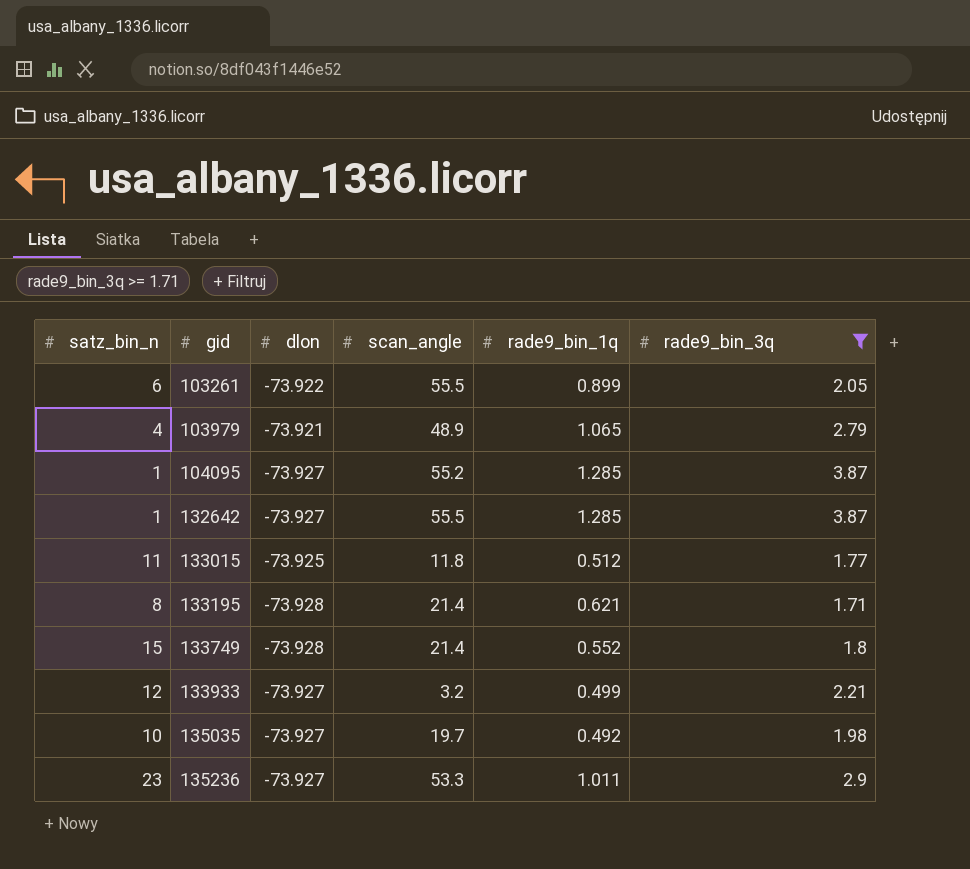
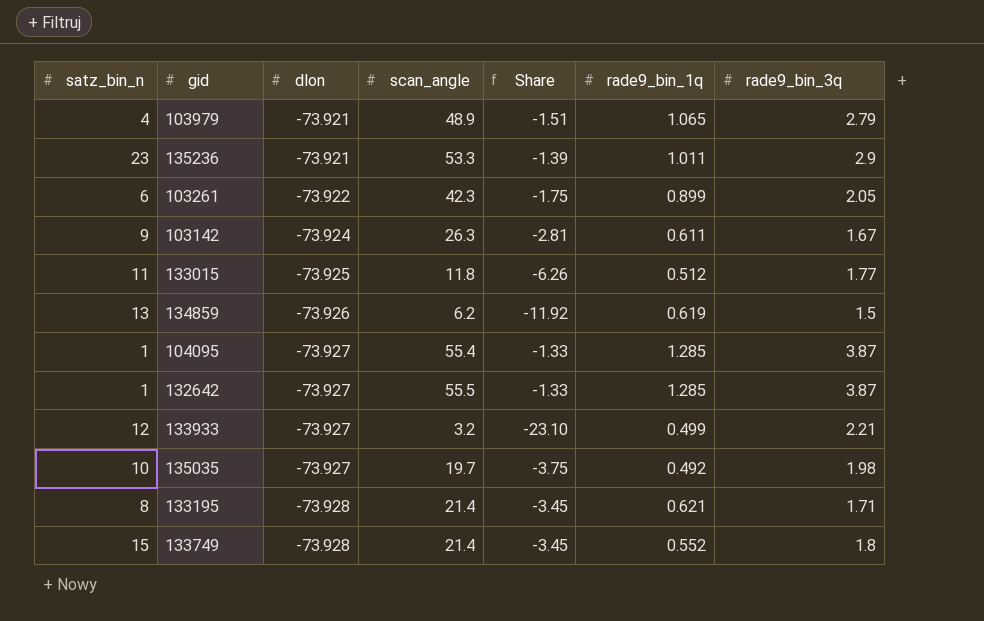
filter: rade9_bin_3q >= 1.71 -> none
row order: gid ascending -> dlon descending
column Share | formula: none -> [dlon] / [scan_angle]
135236 | dlon: -73.927 -> -73.921
103261 | scan_angle: 55.5 -> 42.3
104095 | scan_angle: 55.2 -> 55.4

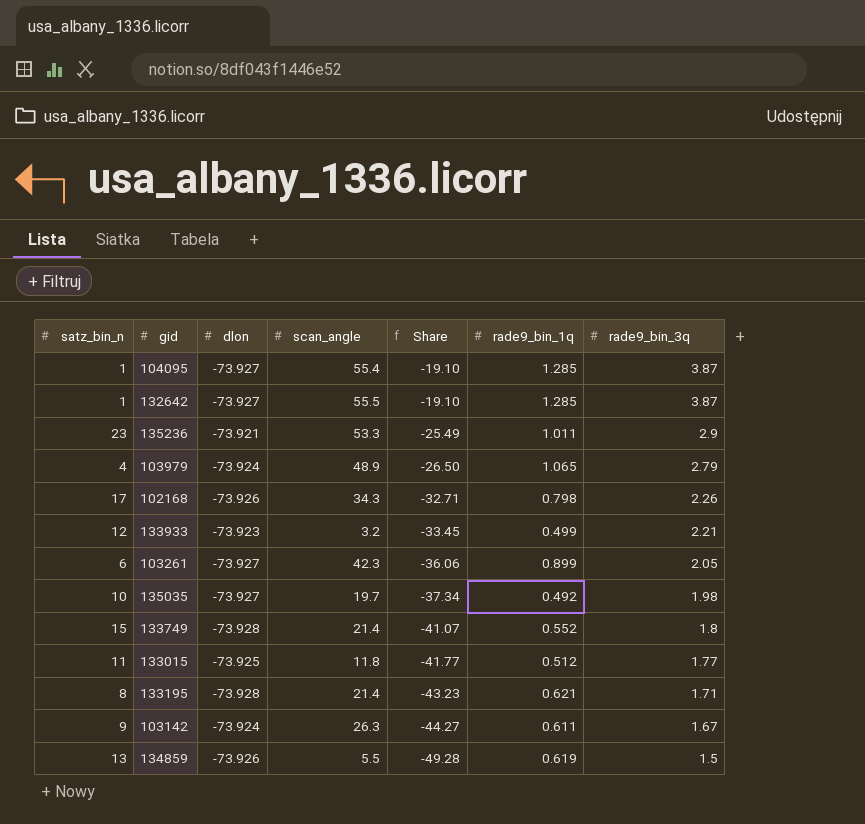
row order: dlon descending -> Share descending
column Share | formula: [dlon] / [scan_angle] -> [dlon] / [rade9_bin_3q]
103979 | dlon: -73.921 -> -73.924
row 102168: none -> 17 | -73.926 | 34.3 | -32.71 | 0.798 | 2.26
133933 | dlon: -73.927 -> -73.923
103261 | dlon: -73.922 -> -73.927
134859 | scan_angle: 6.2 -> 5.5

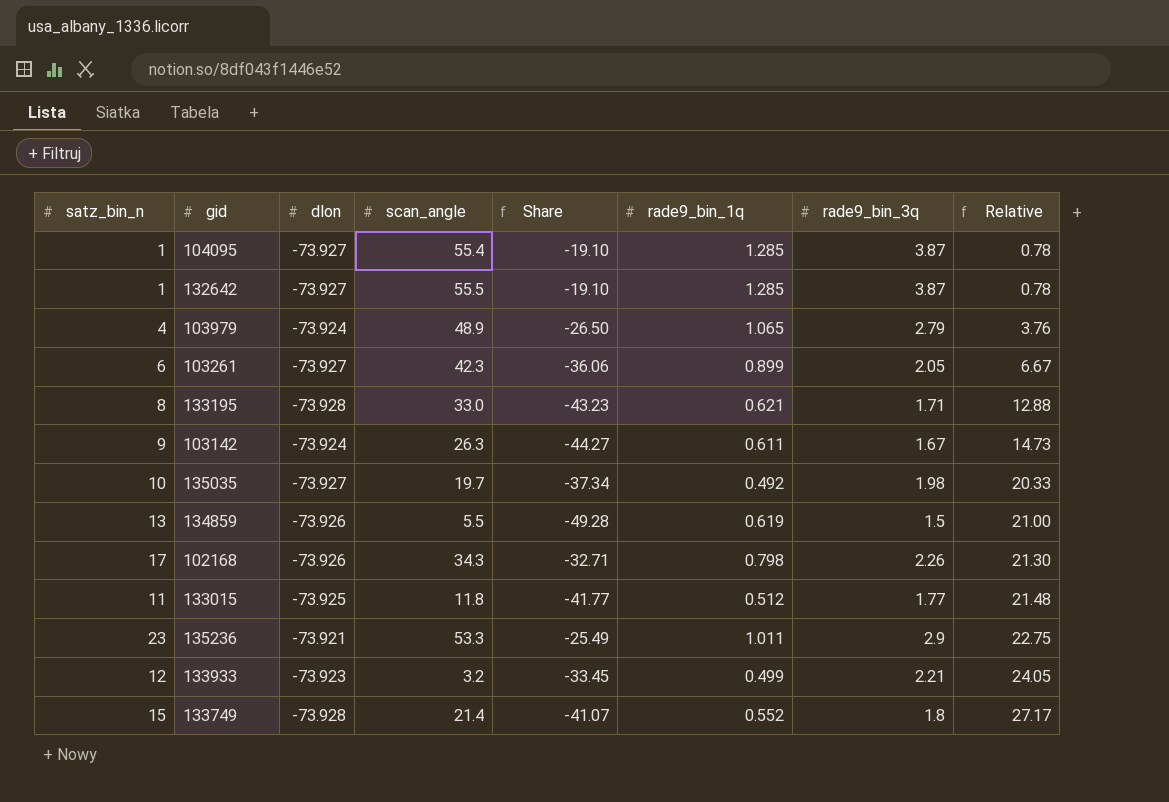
row order: Share descending -> Relative ascending
column Relative | formula: none -> [satz_bin_n] / [rade9_bin_1q]
133195 | scan_angle: 21.4 -> 33.0

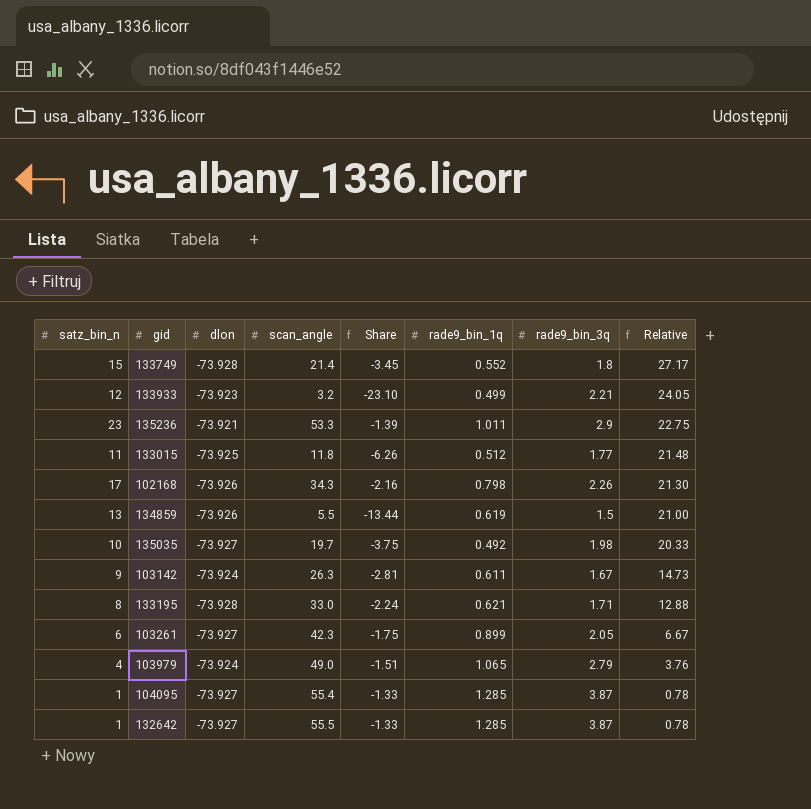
row order: Relative ascending -> Relative descending
column Share | formula: [dlon] / [rade9_bin_3q] -> [dlon] / [scan_angle]
103979 | scan_angle: 48.9 -> 49.0

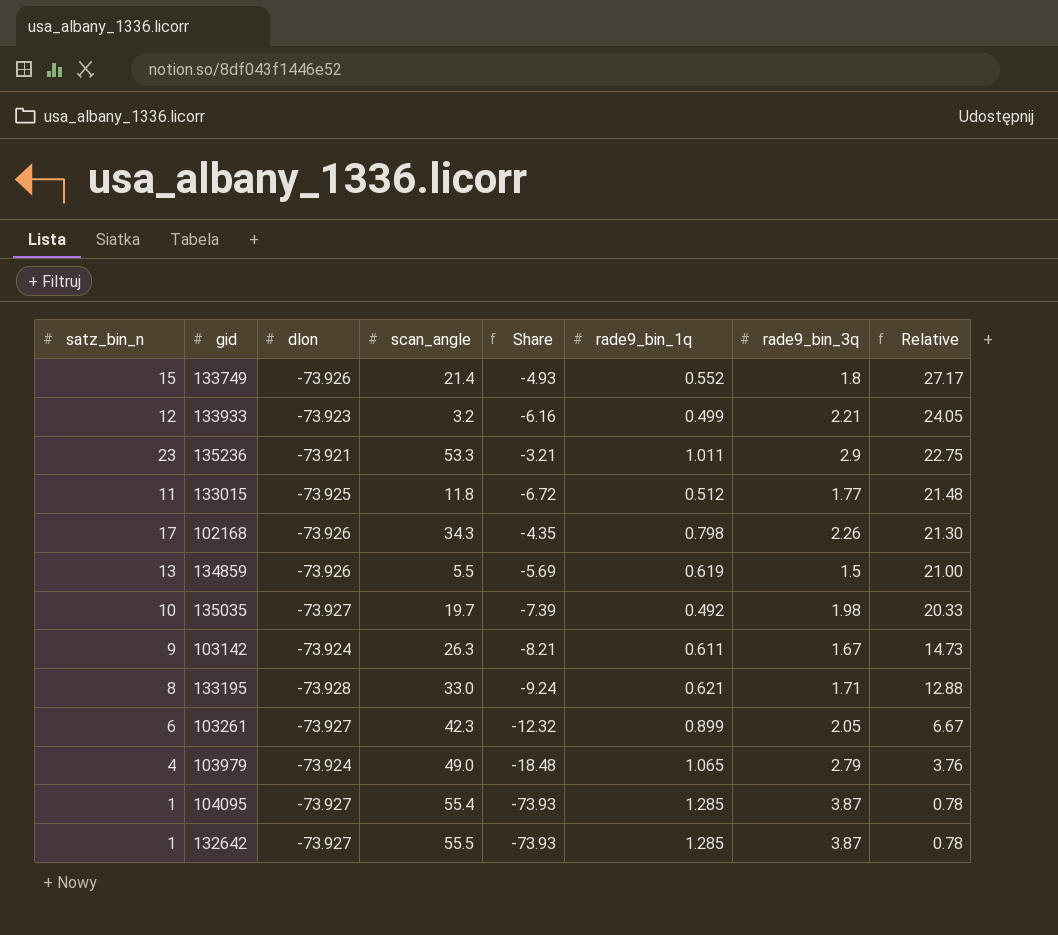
column Share | formula: [dlon] / [scan_angle] -> [dlon] / [satz_bin_n]
133749 | dlon: -73.928 -> -73.926

